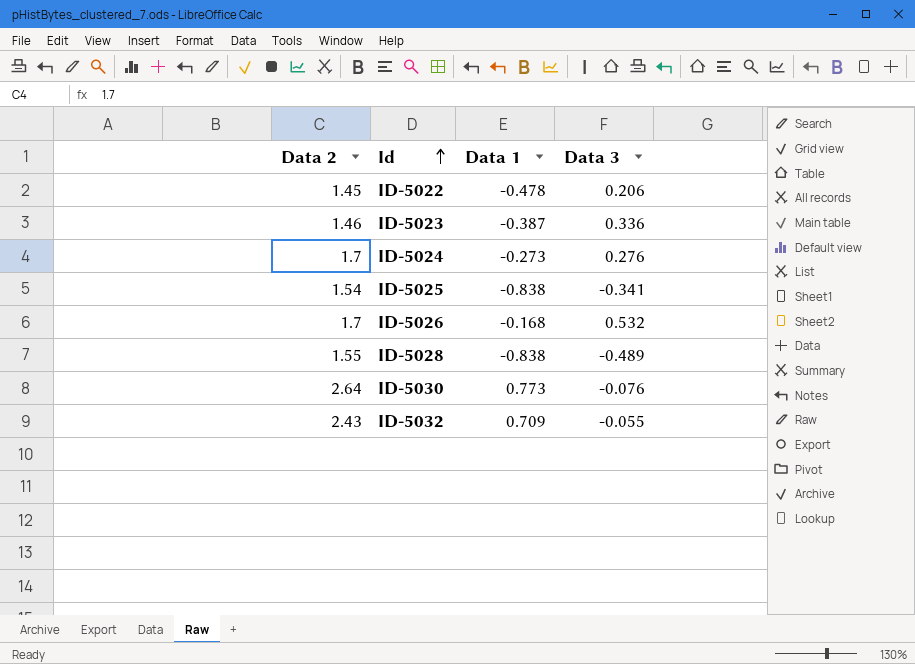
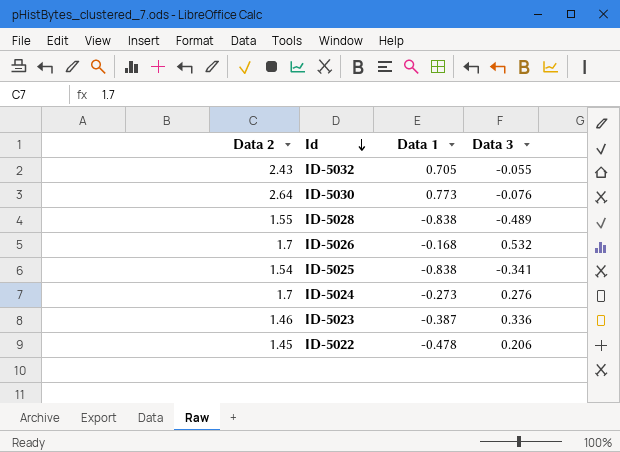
row order: Id ascending -> Id descending
ID-5032 | Data 1: 0.709 -> 0.705

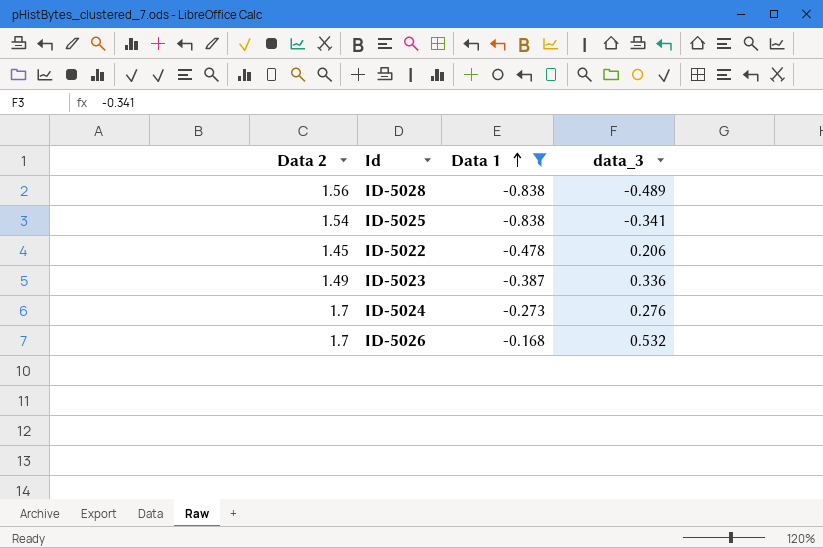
filter: none -> Data 1 <= -0.168
row order: Id descending -> Data 1 ascending
column name: Data 3 -> data_3
ID-5028 | Data 2: 1.55 -> 1.56
ID-5023 | Data 2: 1.46 -> 1.49

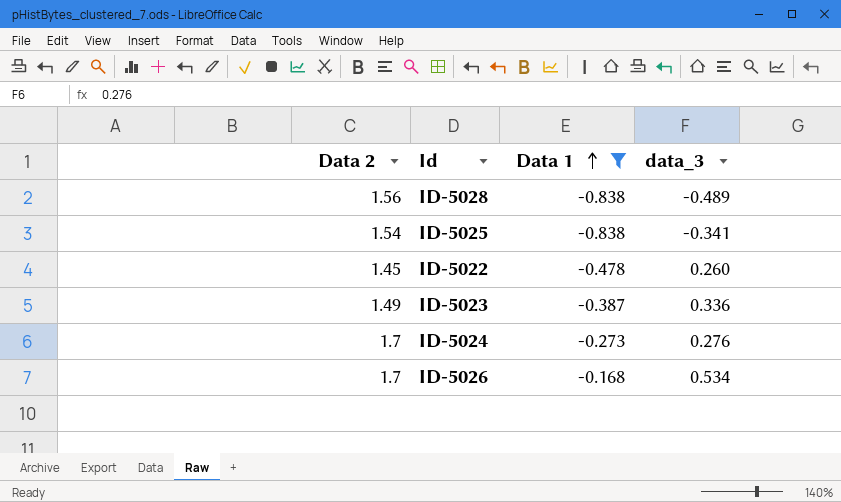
ID-5022 | data_3: 0.206 -> 0.260
ID-5026 | data_3: 0.532 -> 0.534

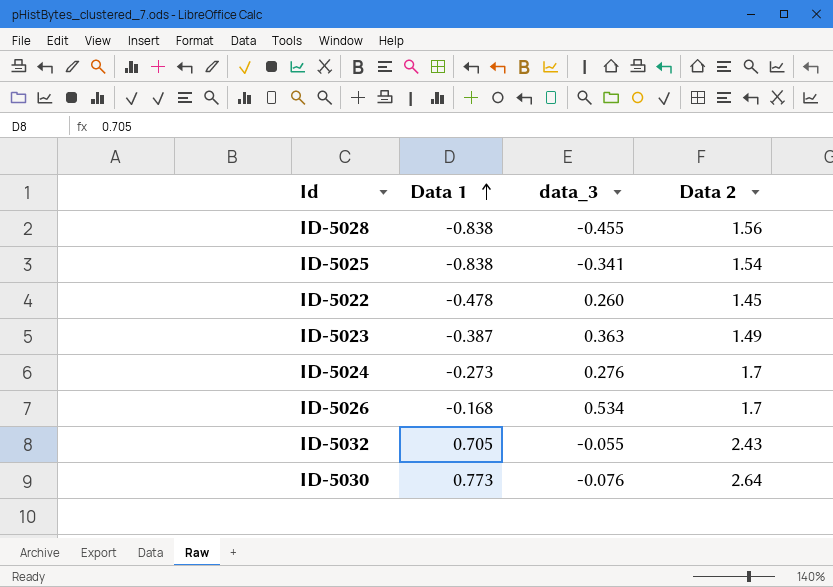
filter: Data 1 <= -0.168 -> none
column Data 2 | position: 1 -> 4
ID-5028 | data_3: -0.489 -> -0.455
ID-5023 | data_3: 0.336 -> 0.363

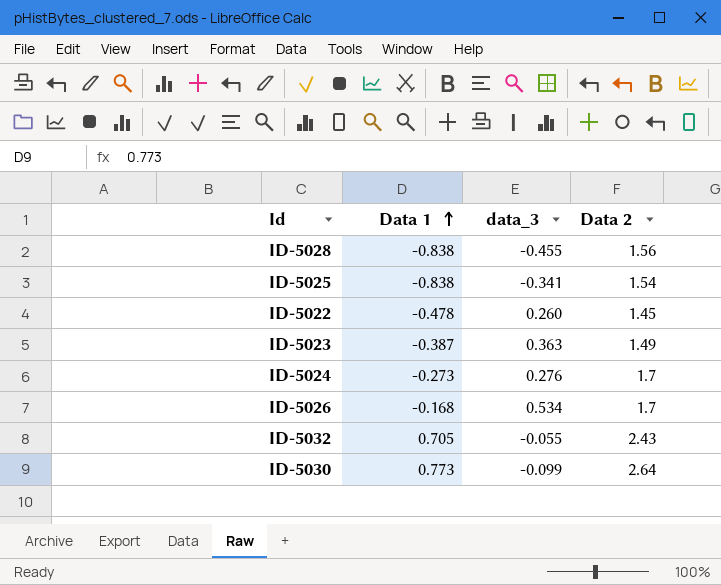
ID-5030 | data_3: -0.076 -> -0.099

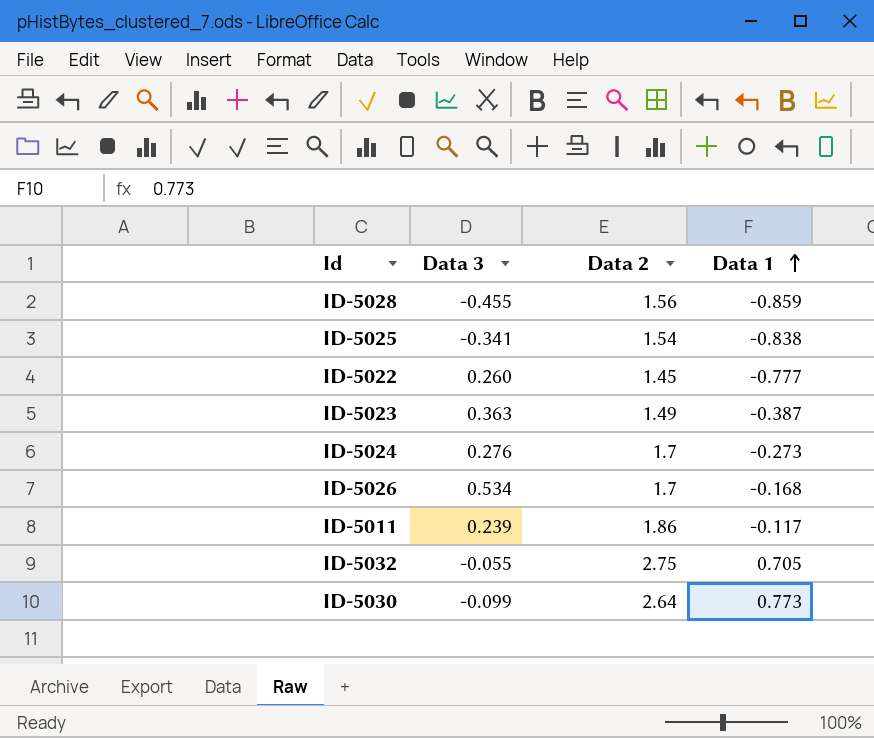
column name: data_3 -> Data 3
column Data 1 | position: 2 -> 4
ID-5028 | Data 1: -0.838 -> -0.859
ID-5022 | Data 1: -0.478 -> -0.777
row ID-5011: none -> 0.239 | 1.86 | -0.117
ID-5032 | Data 2: 2.43 -> 2.75

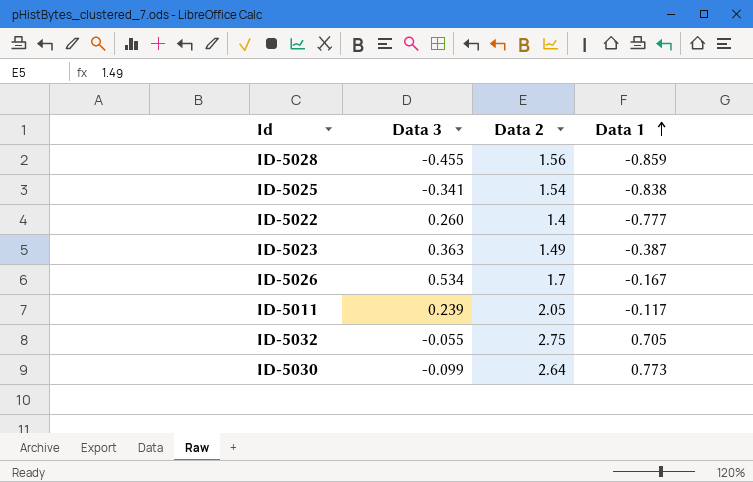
row ID-5024: 0.276 | 1.7 | -0.273 -> none
ID-5022 | Data 2: 1.45 -> 1.4
ID-5026 | Data 1: -0.168 -> -0.167
ID-5011 | Data 2: 1.86 -> 2.05

